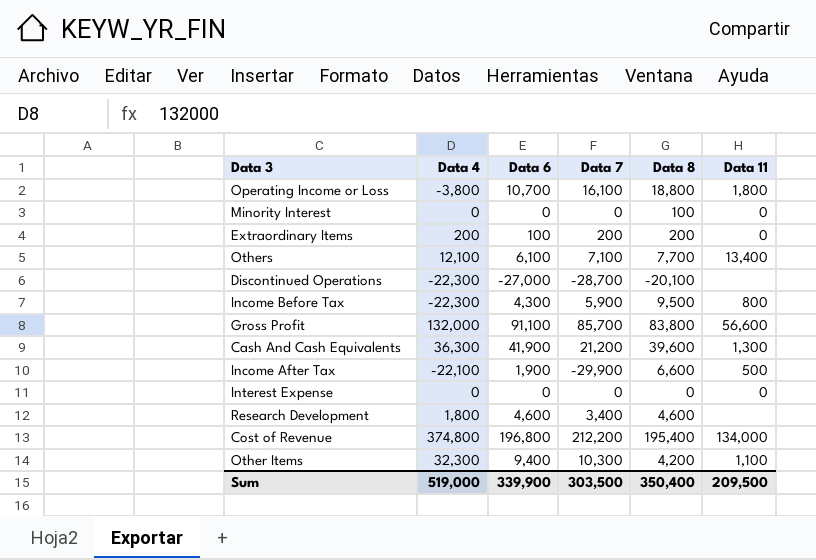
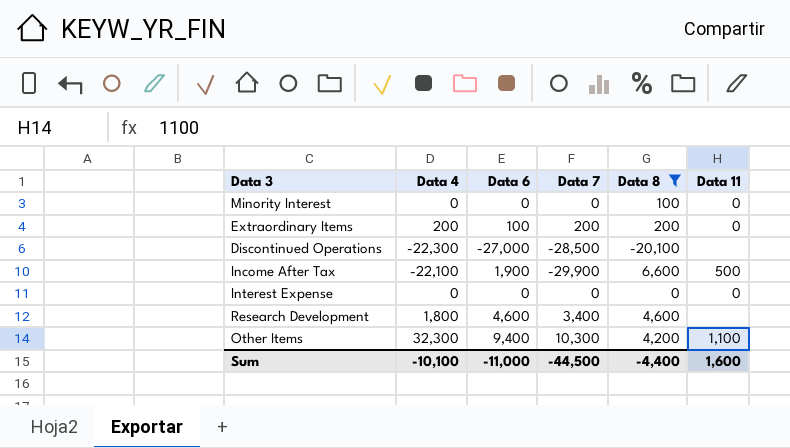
filter: none -> Data 8 <= 6,600
Discontinued Operations | Data 7: -28,700 -> -28,500
Sum | Data 4: 519,000 -> -10,100
Sum | Data 6: 339,900 -> -11,000
Sum | Data 7: 303,500 -> -44,500
Sum | Data 8: 350,400 -> -4,400
Sum | Data 11: 209,500 -> 1,600

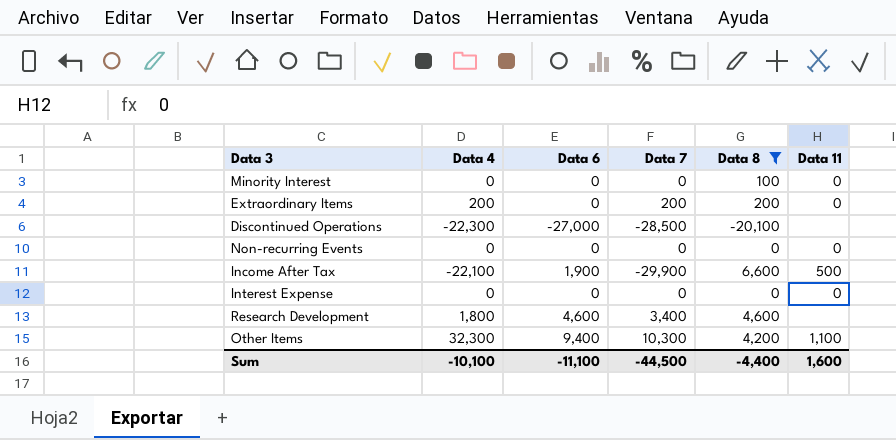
Extraordinary Items | Data 6: 100 -> 0
row Non-recurring Events: none -> 0 | 0 | 0 | 0 | 0
Sum | Data 6: -11,000 -> -11,100

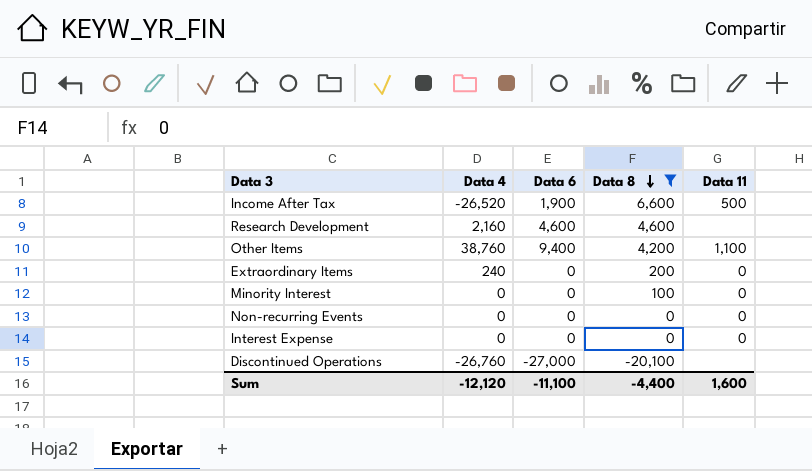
row order: none -> Data 8 descending
column Data 7 | position: 4 -> none
Income After Tax | Data 4: -22,100 -> -26,520
Research Development | Data 4: 1,800 -> 2,160
Other Items | Data 4: 32,300 -> 38,760
Extraordinary Items | Data 4: 200 -> 240
Discontinued Operations | Data 4: -22,300 -> -26,760
Sum | Data 4: -10,100 -> -12,120

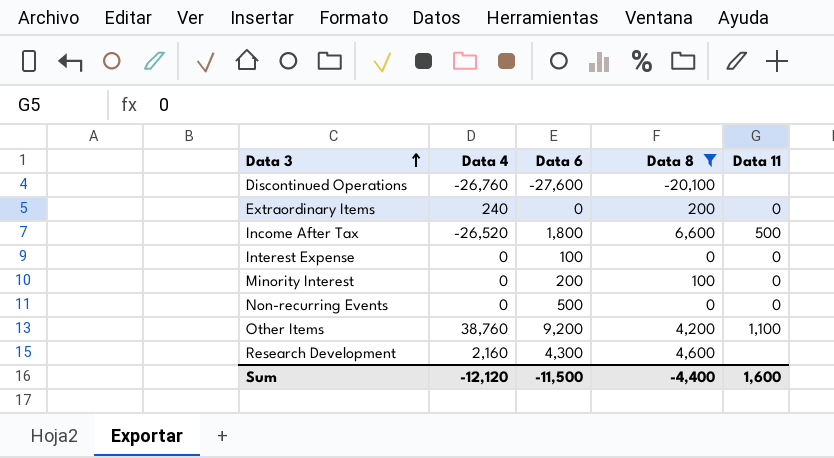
row order: Data 8 descending -> Data 3 ascending
Discontinued Operations | Data 6: -27,000 -> -27,600
Income After Tax | Data 6: 1,900 -> 1,800
Interest Expense | Data 6: 0 -> 100
Minority Interest | Data 6: 0 -> 200
Non-recurring Events | Data 6: 0 -> 500
Other Items | Data 6: 9,400 -> 9,200
Research Development | Data 6: 4,600 -> 4,300
Sum | Data 6: -11,100 -> -11,500

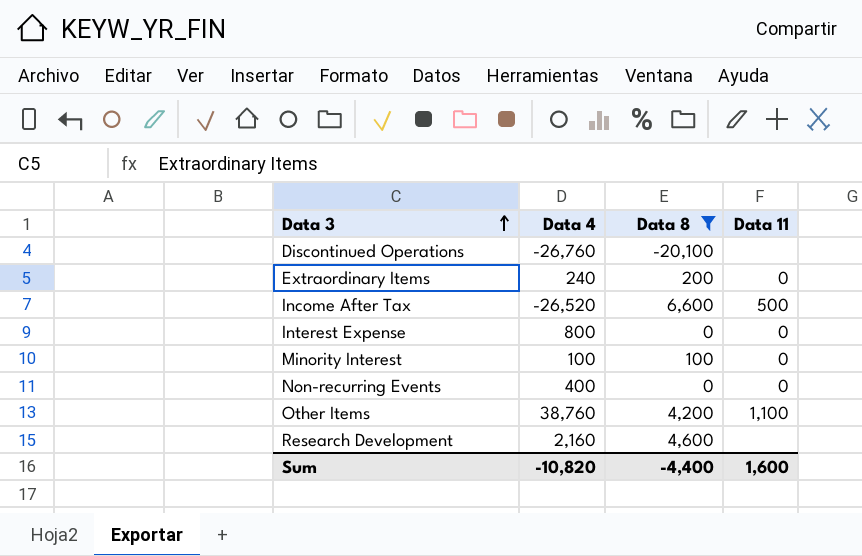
column Data 6 | position: 3 -> none
Interest Expense | Data 4: 0 -> 800
Minority Interest | Data 4: 0 -> 100
Non-recurring Events | Data 4: 0 -> 400
Sum | Data 4: -12,120 -> -10,820

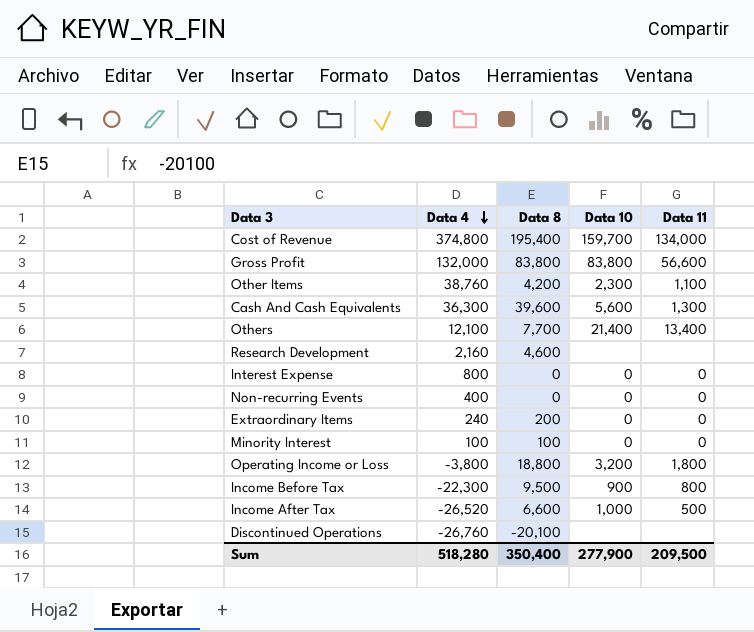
filter: Data 8 <= 6,600 -> none
row order: Data 3 ascending -> Data 4 descending
column Data 10 | position: none -> 4
Sum | Data 4: -10,820 -> 518,280
Sum | Data 8: -4,400 -> 350,400
Sum | Data 11: 1,600 -> 209,500

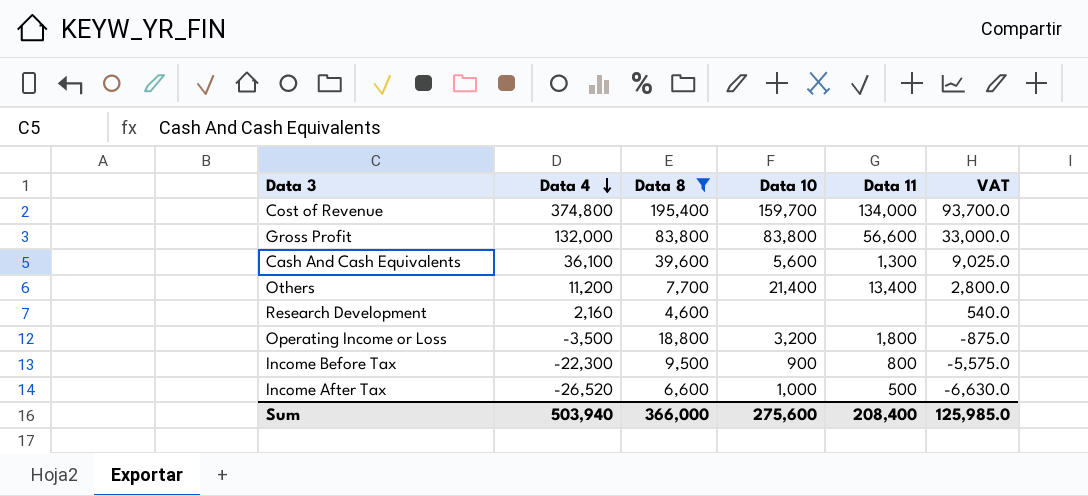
filter: none -> Data 8 >= 4,600
column VAT | formula: none -> [Data 4] * 0.25
Cash And Cash Equivalents | Data 4: 36,300 -> 36,100
Others | Data 4: 12,100 -> 11,200
Operating Income or Loss | Data 4: -3,800 -> -3,500
Sum | Data 4: 518,280 -> 503,940
Sum | Data 8: 350,400 -> 366,000
Sum | Data 10: 277,900 -> 275,600
Sum | Data 11: 209,500 -> 208,400

